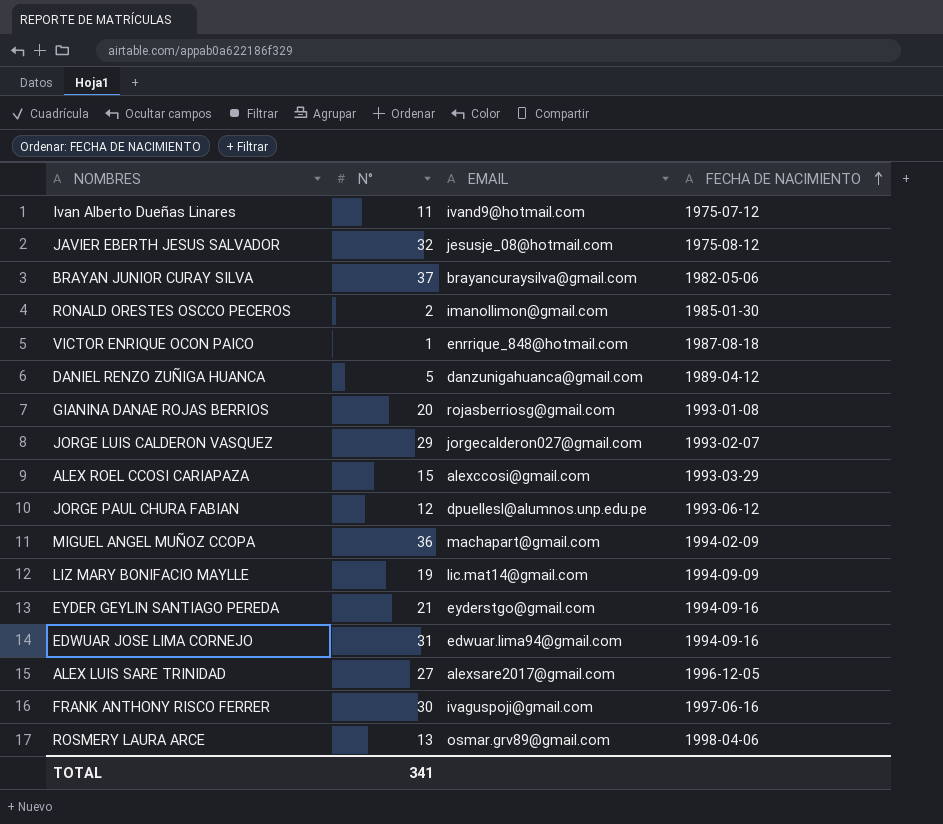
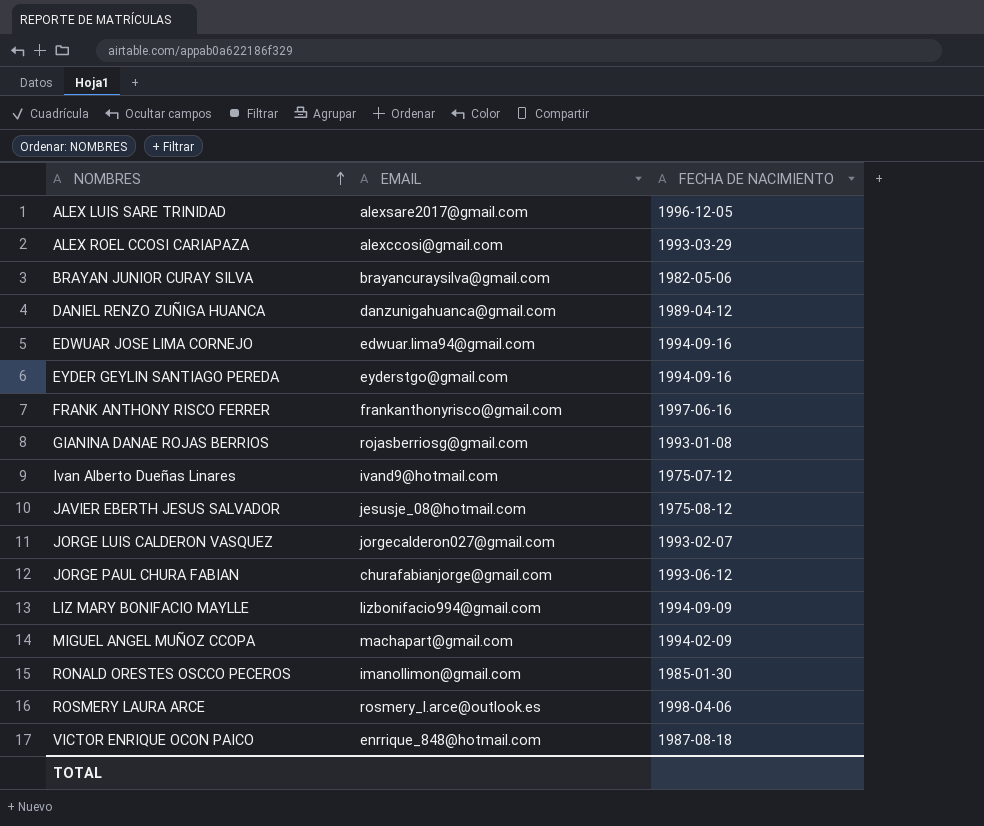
row order: FECHA DE NACIMIENTO ascending -> NOMBRES ascending
column N° | position: 2 -> none
FRANK ANTHONY RISCO FERRER | EMAIL: ivaguspoji@gmail.com -> frankanthonyrisco@gmail.com
JORGE PAUL CHURA FABIAN | EMAIL: dpuellesl@alumnos.unp.edu.pe -> churafabianjorge@gmail.com
LIZ MARY BONIFACIO MAYLLE | EMAIL: lic.mat14@gmail.com -> lizbonifacio994@gmail.com
ROSMERY LAURA ARCE | EMAIL: osmar.grv89@gmail.com -> rosmery_l.arce@outlook.es

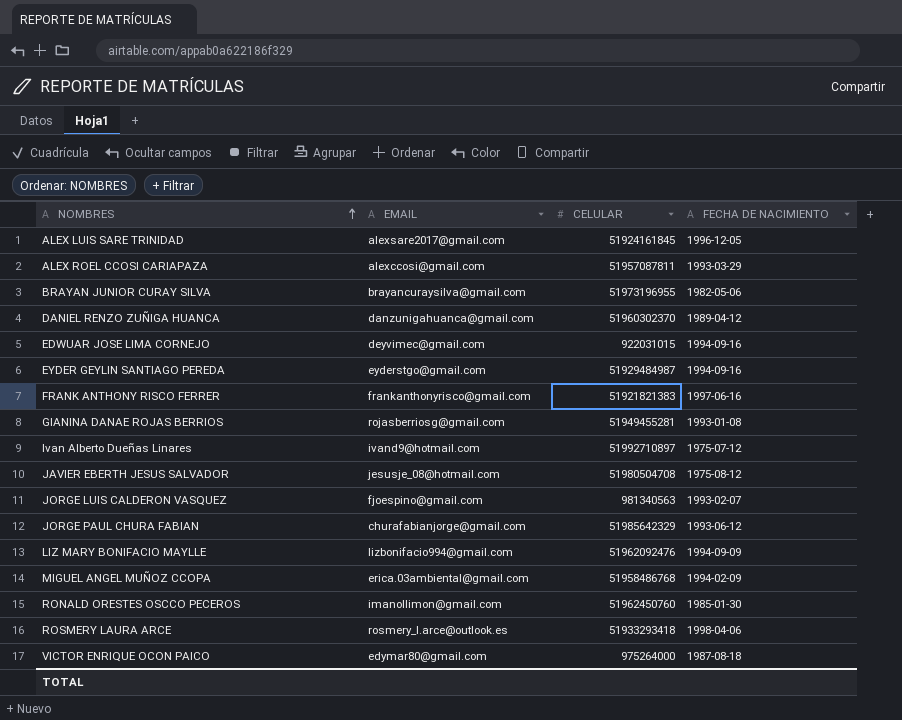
column CELULAR | position: none -> 3
EDWUAR JOSE LIMA CORNEJO | EMAIL: edwuar.lima94@gmail.com -> deyvimec@gmail.com
JORGE LUIS CALDERON VASQUEZ | EMAIL: jorgecalderon027@gmail.com -> fjoespino@gmail.com
MIGUEL ANGEL MUÑOZ CCOPA | EMAIL: machapart@gmail.com -> erica.03ambiental@gmail.com
VICTOR ENRIQUE OCON PAICO | EMAIL: enrrique_848@hotmail.com -> edymar80@gmail.com

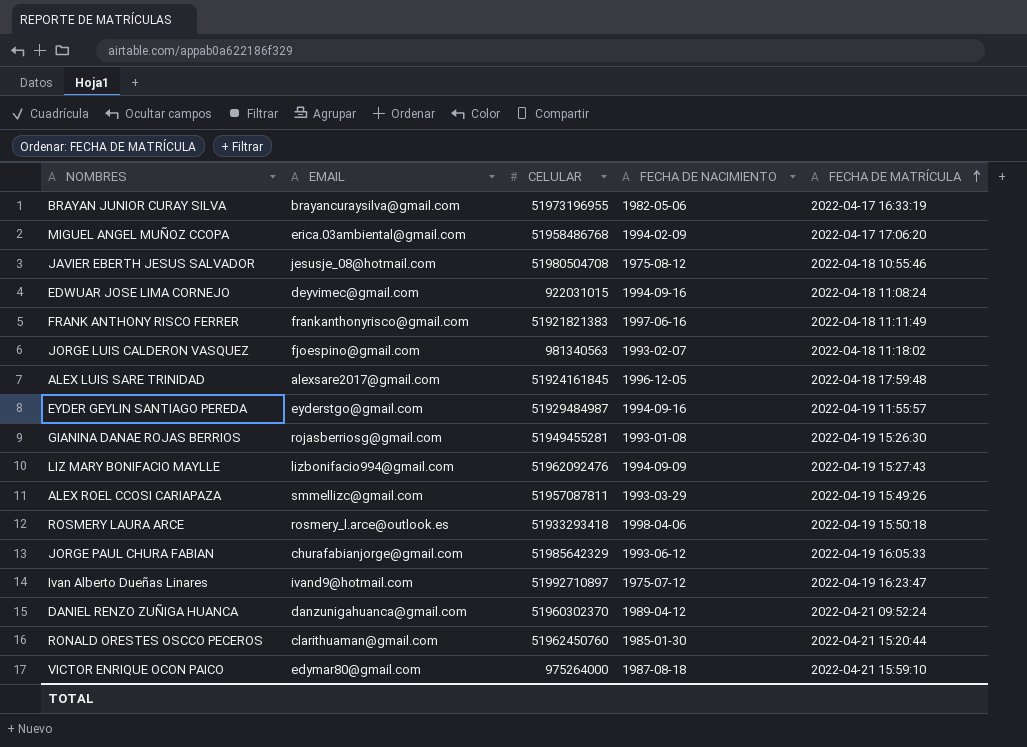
row order: NOMBRES ascending -> FECHA DE MATRÍCULA ascending
column FECHA DE MATRÍCULA | position: none -> 5
ALEX ROEL CCOSI CARIAPAZA | EMAIL: alexccosi@gmail.com -> smmellizc@gmail.com
RONALD ORESTES OSCCO PECEROS | EMAIL: imanollimon@gmail.com -> clarithuaman@gmail.com

